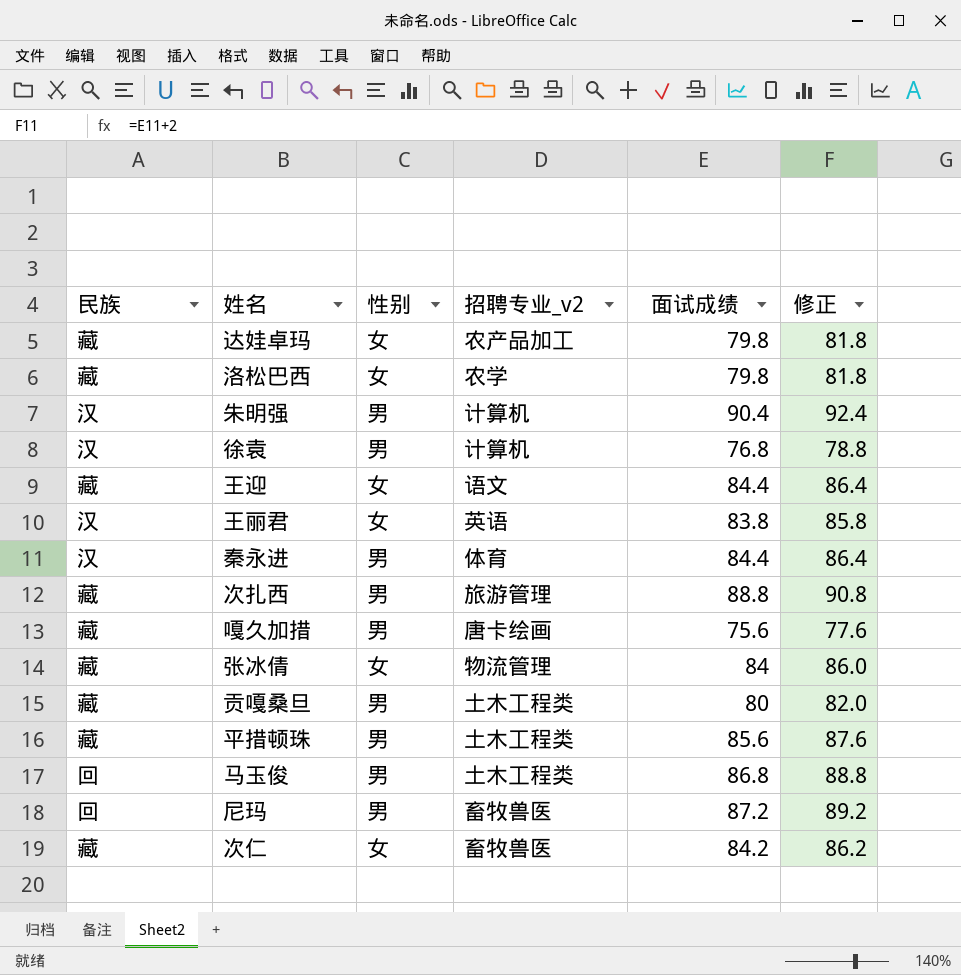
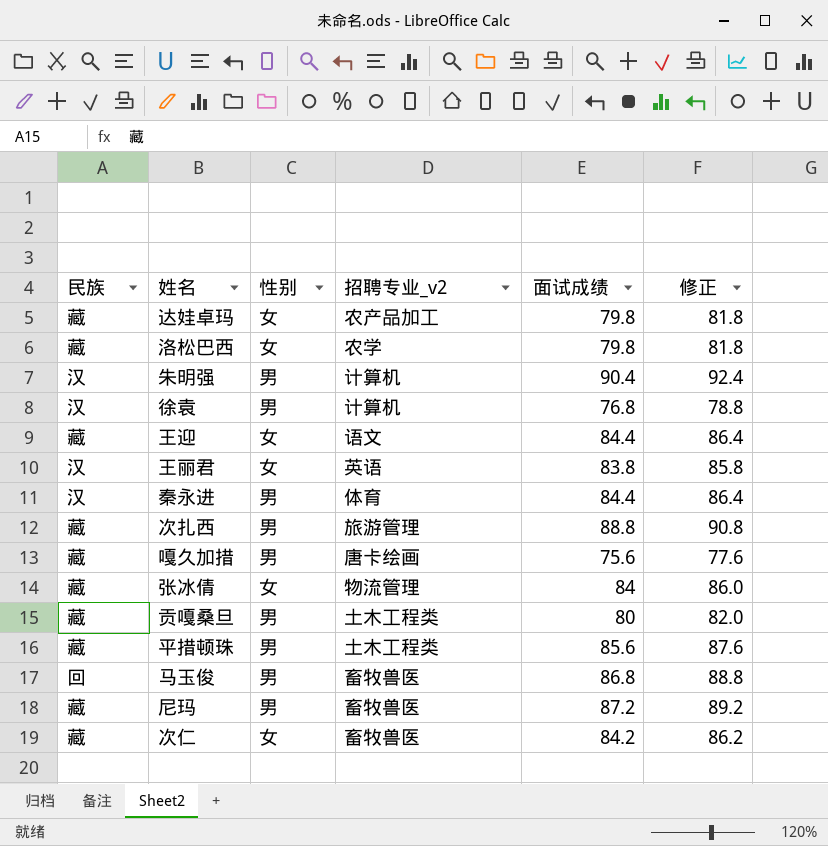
马玉俊 | 招聘专业_v2: 土木工程类 -> 畜牧兽医
尼玛 | 民族: 回 -> 藏

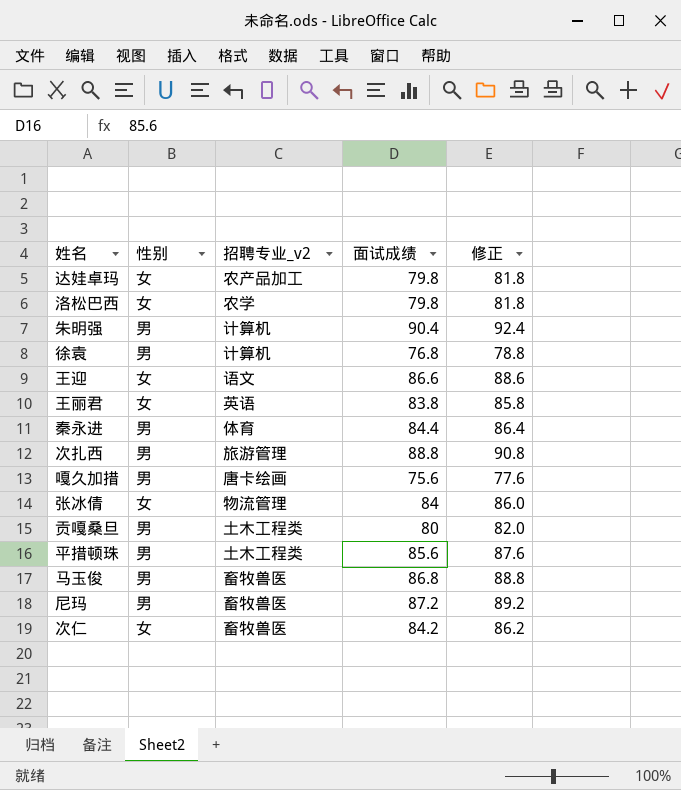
column 民族 | position: 1 -> none
王迎 | 面试成绩: 84.4 -> 86.6
王迎 | 修正: 86.4 -> 88.6

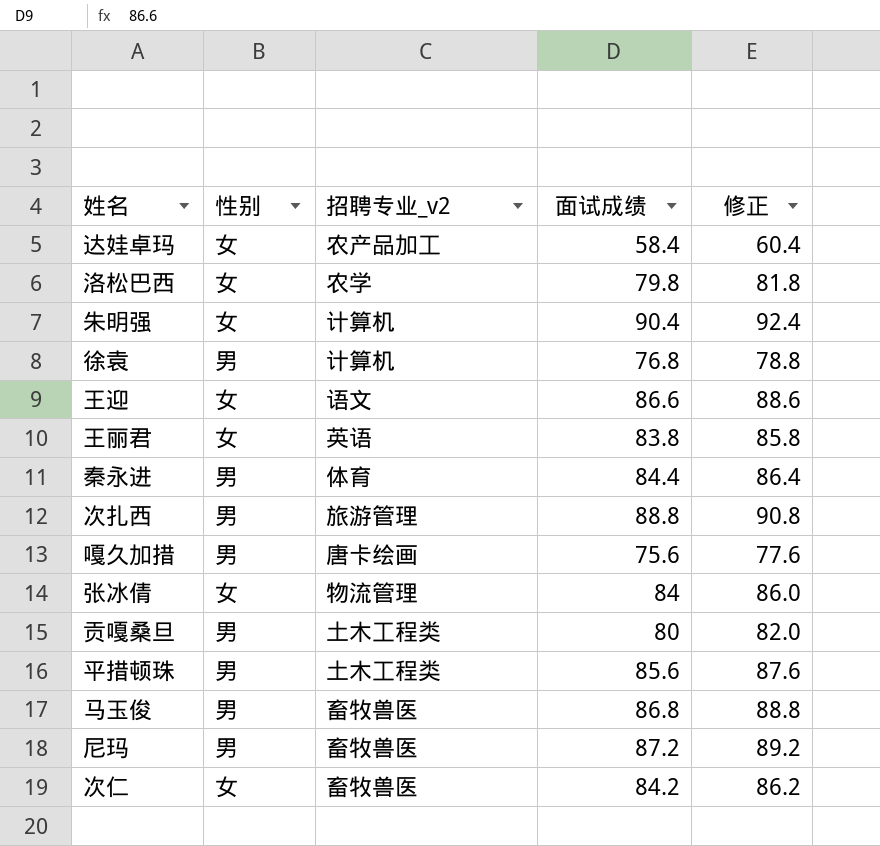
达娃卓玛 | 面试成绩: 79.8 -> 58.4
达娃卓玛 | 修正: 81.8 -> 60.4
朱明强 | 性别: 男 -> 女

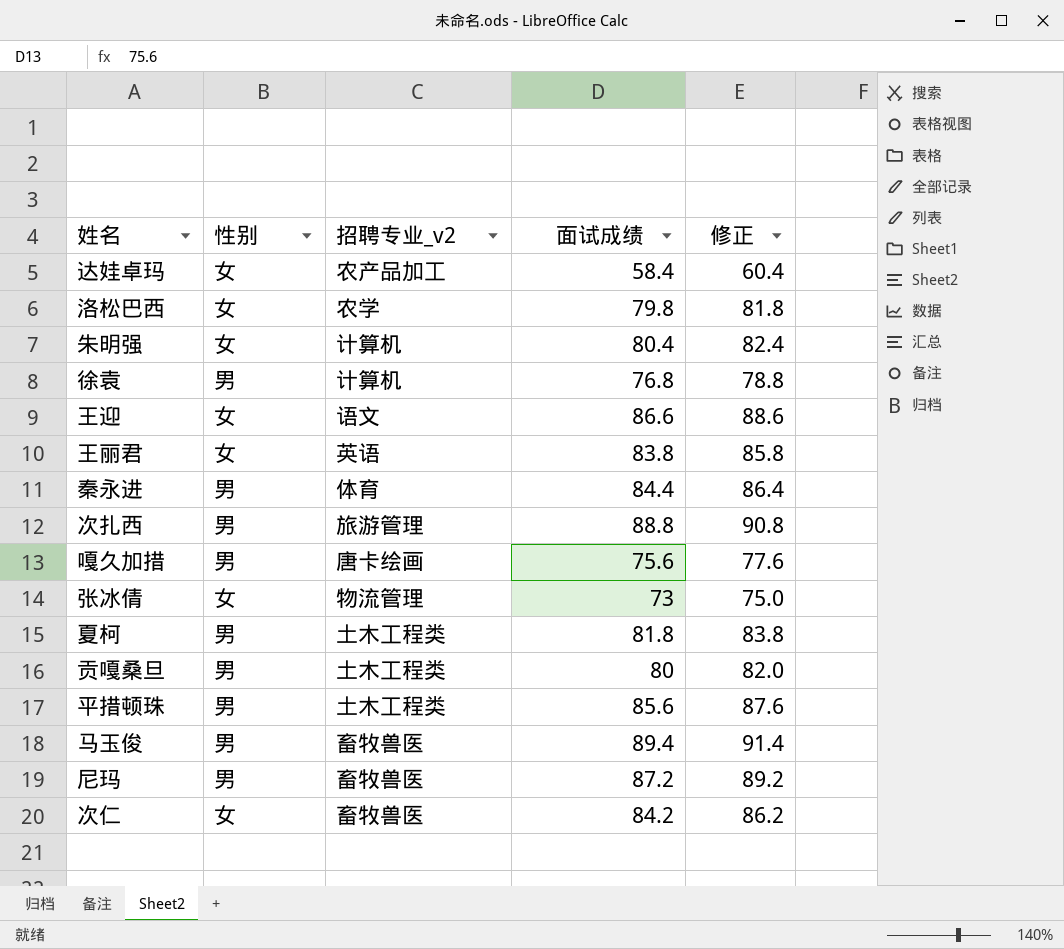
朱明强 | 面试成绩: 90.4 -> 80.4
朱明强 | 修正: 92.4 -> 82.4
张冰倩 | 面试成绩: 84 -> 73
张冰倩 | 修正: 86.0 -> 75.0
row 夏柯: none -> 男 | 土木工程类 | 81.8 | 83.8
马玉俊 | 面试成绩: 86.8 -> 89.4
马玉俊 | 修正: 88.8 -> 91.4

